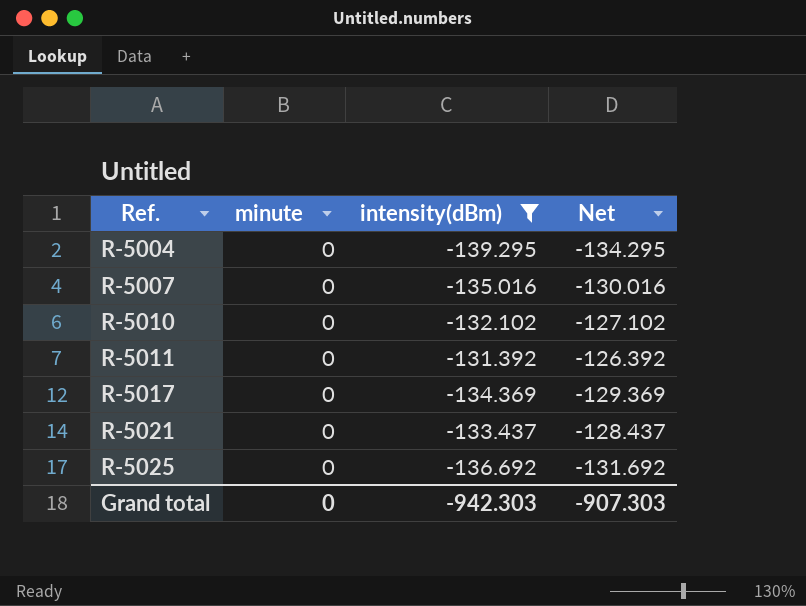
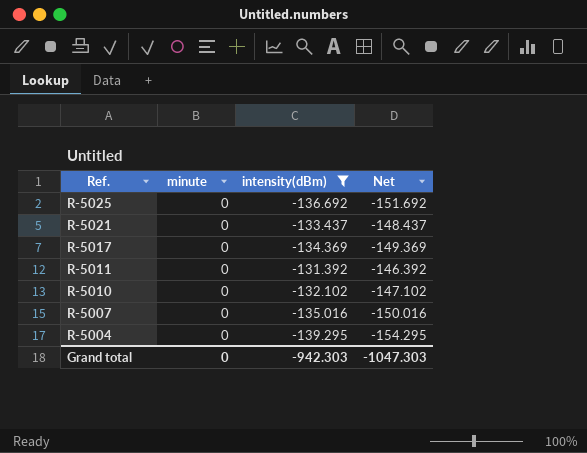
row order: Ref. ascending -> Ref. descending
column Net | formula: [intensity(dBm)] + 5 -> [intensity(dBm)] - 15
Grand total | Net: -907.303 -> -1047.303

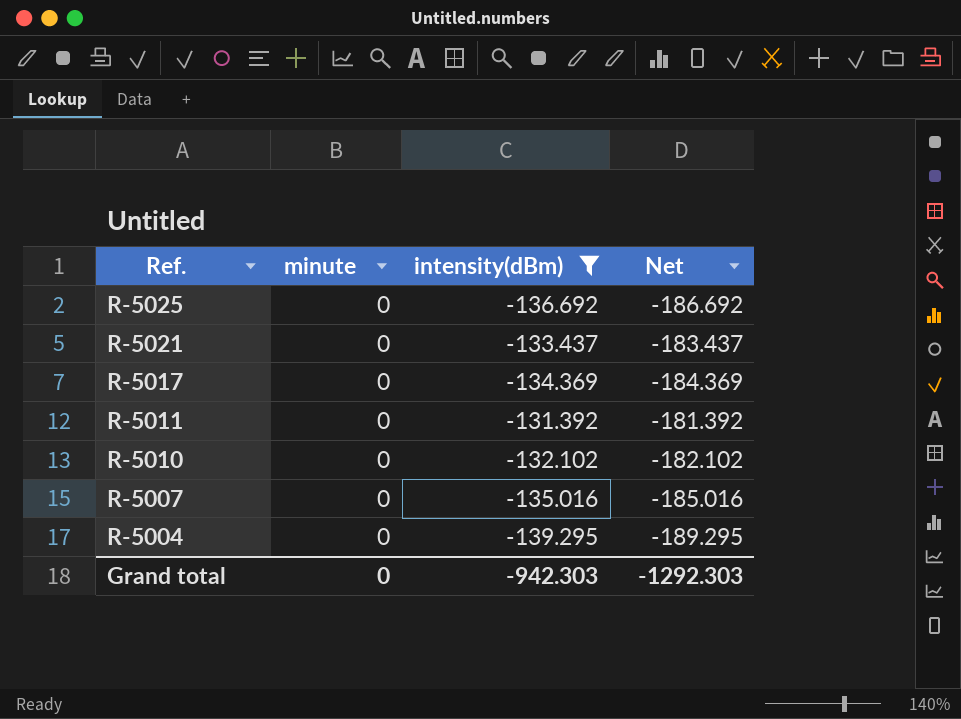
column Net | formula: [intensity(dBm)] - 15 -> [intensity(dBm)] - 50
Grand total | Net: -1047.303 -> -1292.303

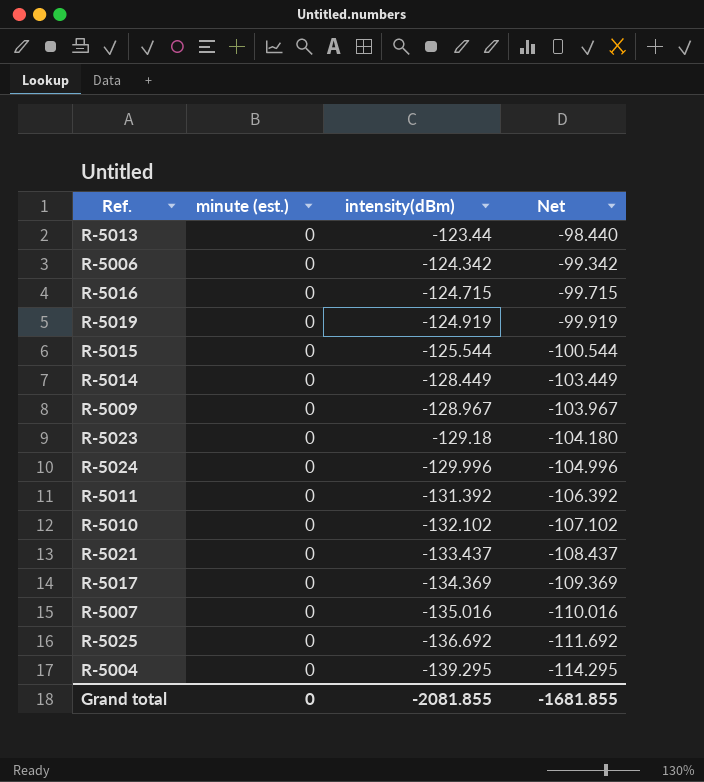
filter: intensity(dBm) <= -131.392 -> none
row order: Ref. descending -> intensity(dBm) descending
column name: minute -> minute (est.)
column Net | formula: [intensity(dBm)] - 50 -> [intensity(dBm)] + 25
Grand total | intensity(dBm): -942.303 -> -2081.855
Grand total | Net: -1292.303 -> -1681.855

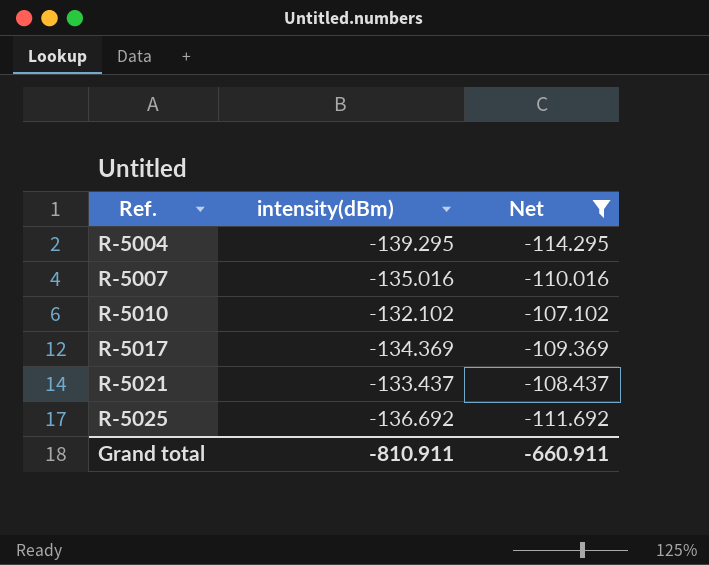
filter: none -> Net <= -107.102
row order: intensity(dBm) descending -> Ref. ascending
column minute (est.) | position: 2 -> none
Grand total | intensity(dBm): -2081.855 -> -810.911
Grand total | Net: -1681.855 -> -660.911

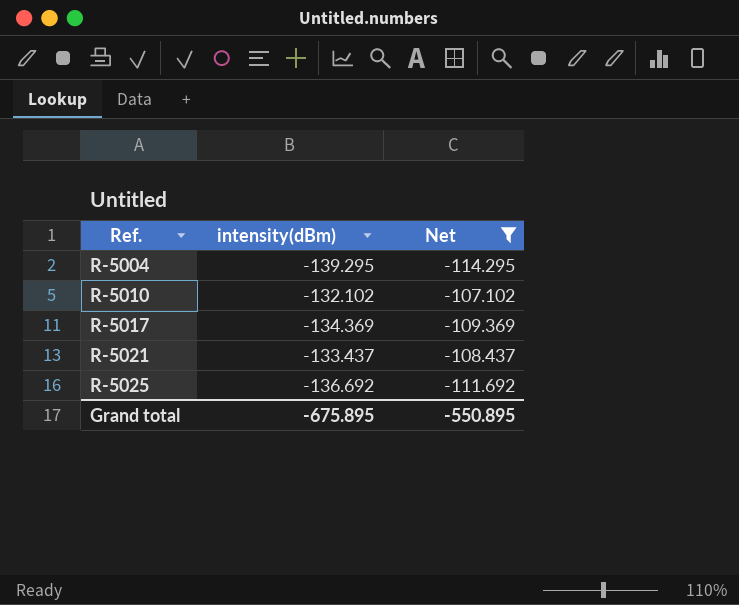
row R-5007: -135.016 | -110.016 -> none
Grand total | intensity(dBm): -810.911 -> -675.895
Grand total | Net: -660.911 -> -550.895

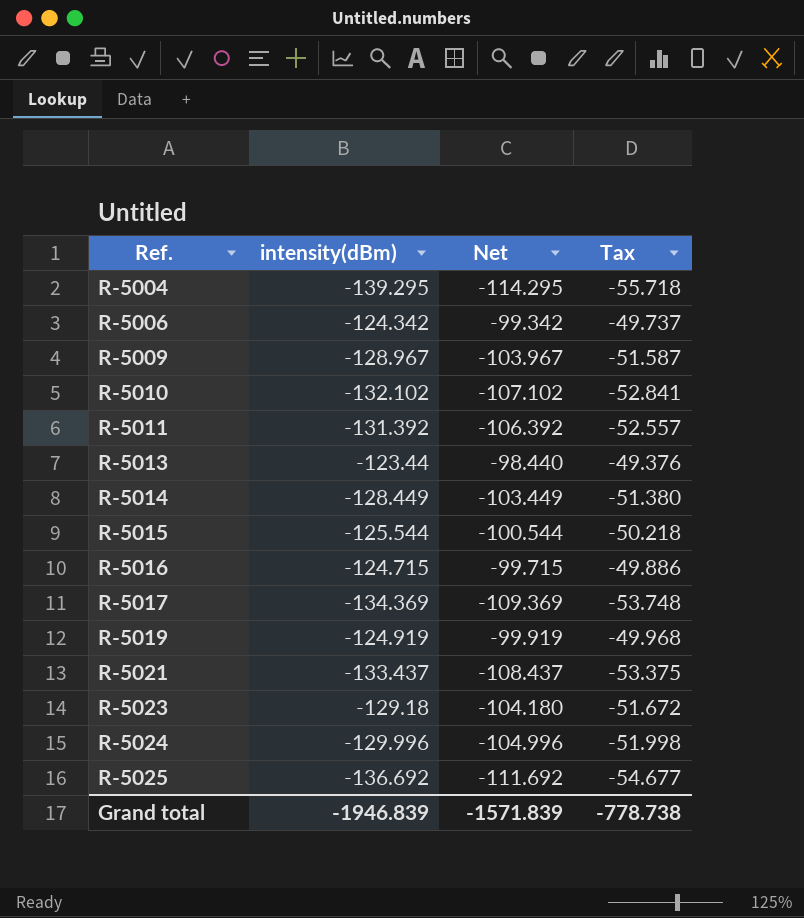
filter: Net <= -107.102 -> none
column Tax | formula: none -> [intensity(dBm)] * 0.4
Grand total | intensity(dBm): -675.895 -> -1946.839
Grand total | Net: -550.895 -> -1571.839

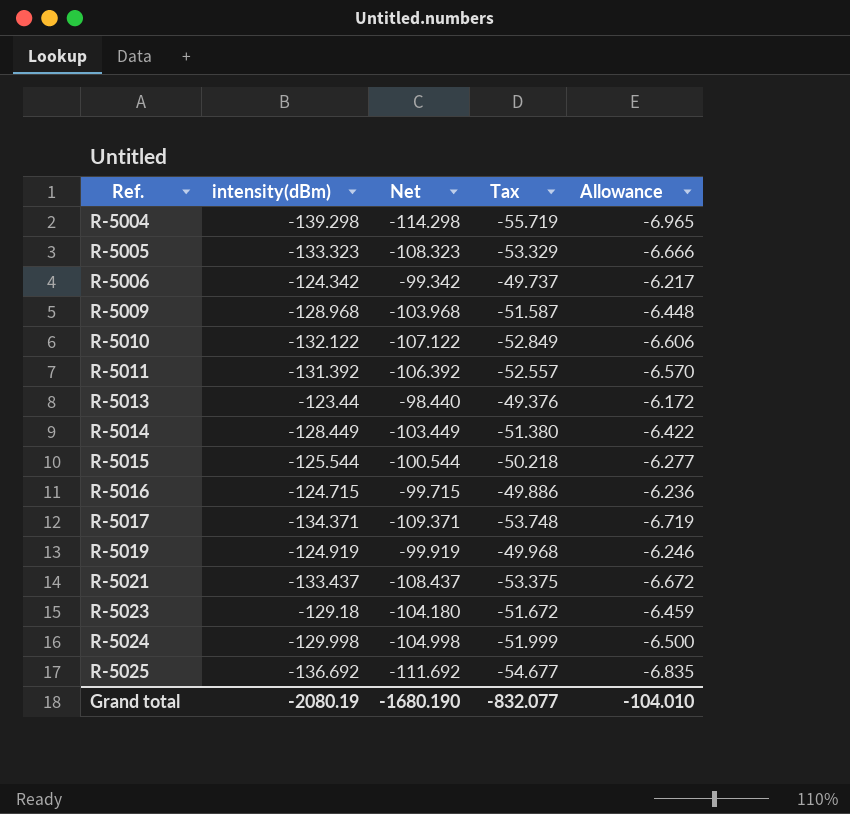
column Allowance | formula: none -> [intensity(dBm)] * 0.05
R-5004 | intensity(dBm): -139.295 -> -139.298
R-5004 | Net: -114.295 -> -114.298
R-5004 | Tax: -55.718 -> -55.719
row R-5005: none -> -133.323 | -108.323 | -53.329 | -6.666
R-5009 | intensity(dBm): -128.967 -> -128.968
R-5009 | Net: -103.967 -> -103.968
R-5010 | intensity(dBm): -132.102 -> -132.122
R-5010 | Net: -107.102 -> -107.122
R-5010 | Tax: -52.841 -> -52.849
R-5017 | intensity(dBm): -134.369 -> -134.371
R-5017 | Net: -109.369 -> -109.371
R-5024 | intensity(dBm): -129.996 -> -129.998
R-5024 | Net: -104.996 -> -104.998
R-5024 | Tax: -51.998 -> -51.999
Grand total | intensity(dBm): -1946.839 -> -2080.19
Grand total | Net: -1571.839 -> -1680.190
Grand total | Tax: -778.738 -> -832.077

